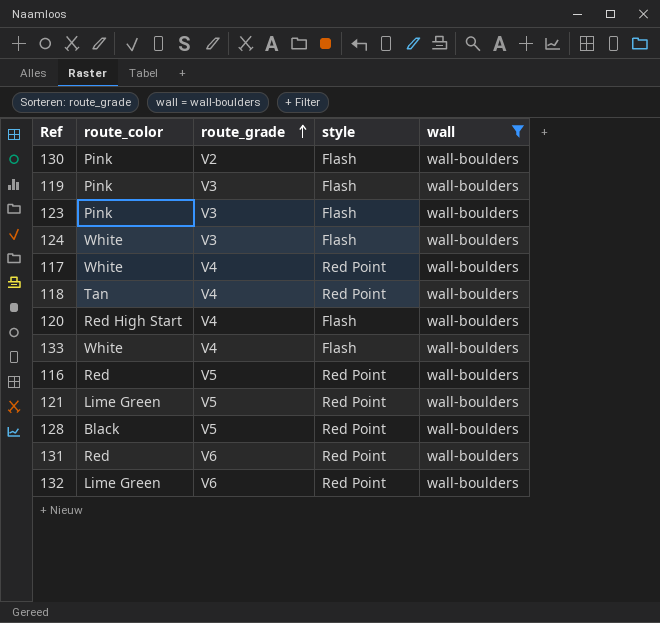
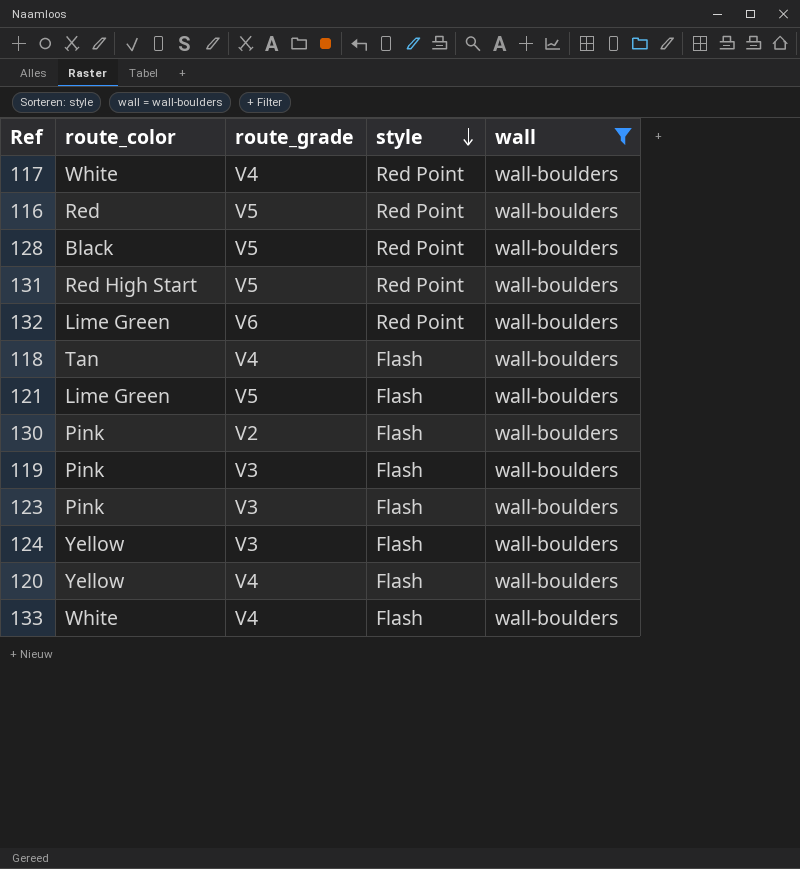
row order: route_grade ascending -> style descending
131 | route_color: Red -> Red High Start
131 | route_grade: V6 -> V5
118 | style: Red Point -> Flash
121 | style: Red Point -> Flash
124 | route_color: White -> Yellow
120 | route_color: Red High Start -> Yellow

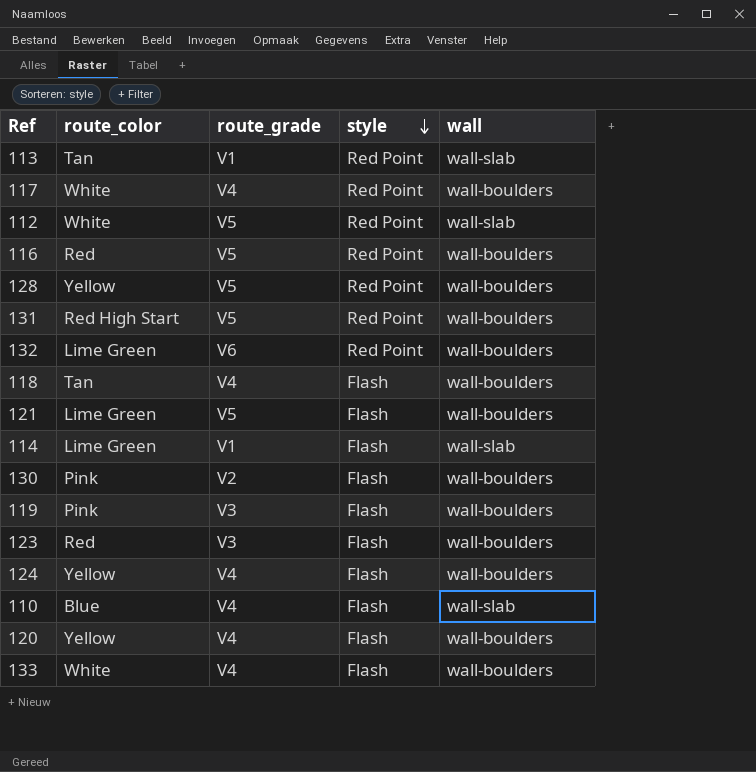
filter: wall = wall-boulders -> none
128 | route_color: Black -> Yellow
123 | route_color: Pink -> Red
124 | route_grade: V3 -> V4

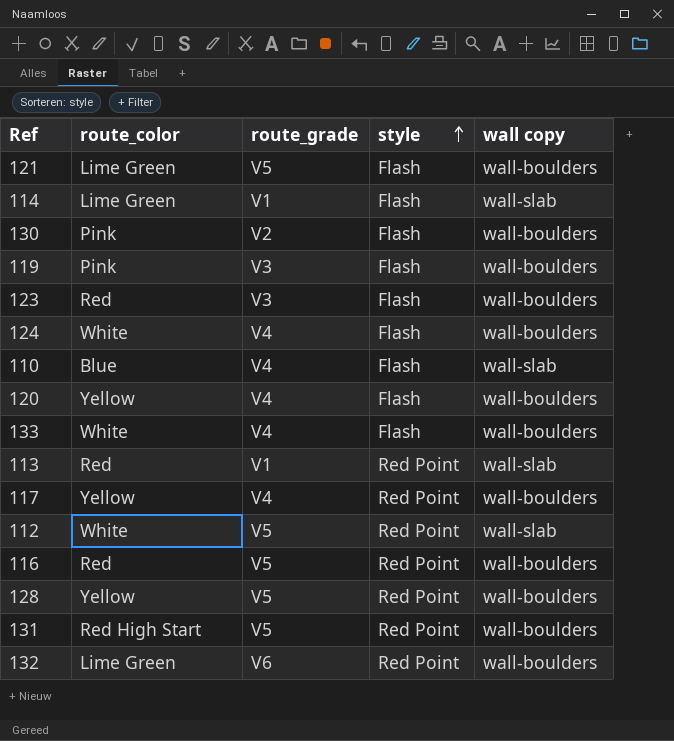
row order: style descending -> style ascending
column name: wall -> wall copy
row 118: Tan | V4 | Flash | wall-boulders -> none
124 | route_color: Yellow -> White
113 | route_color: Tan -> Red
117 | route_color: White -> Yellow

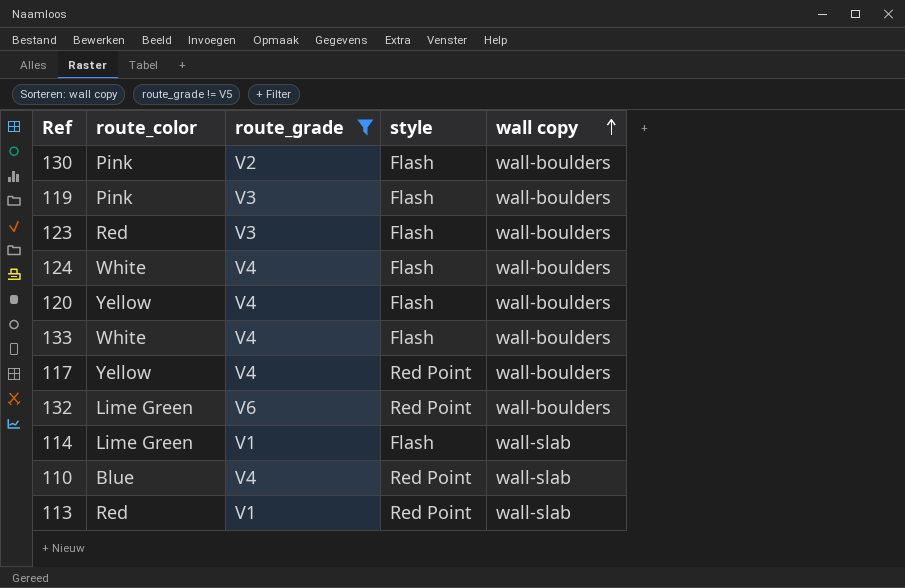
filter: none -> route_grade != V5
row order: style ascending -> wall copy ascending
110 | style: Flash -> Red Point

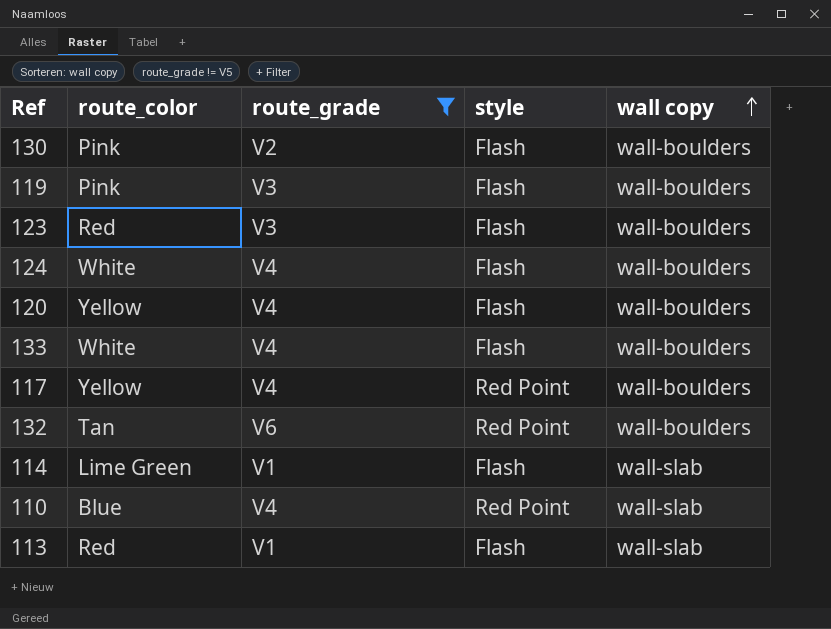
132 | route_color: Lime Green -> Tan
113 | style: Red Point -> Flash

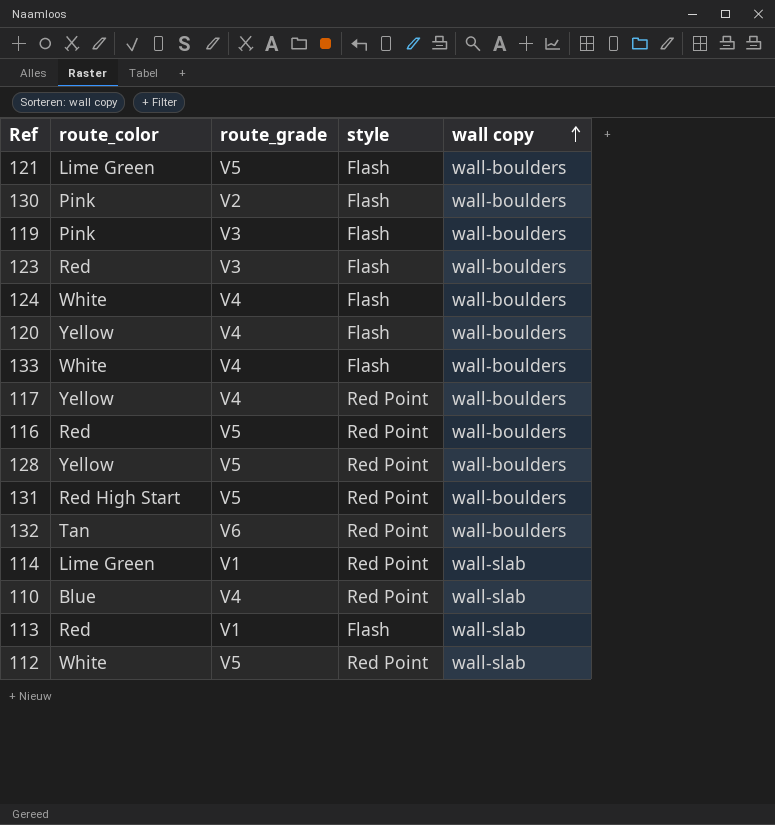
filter: route_grade != V5 -> none
114 | style: Flash -> Red Point

